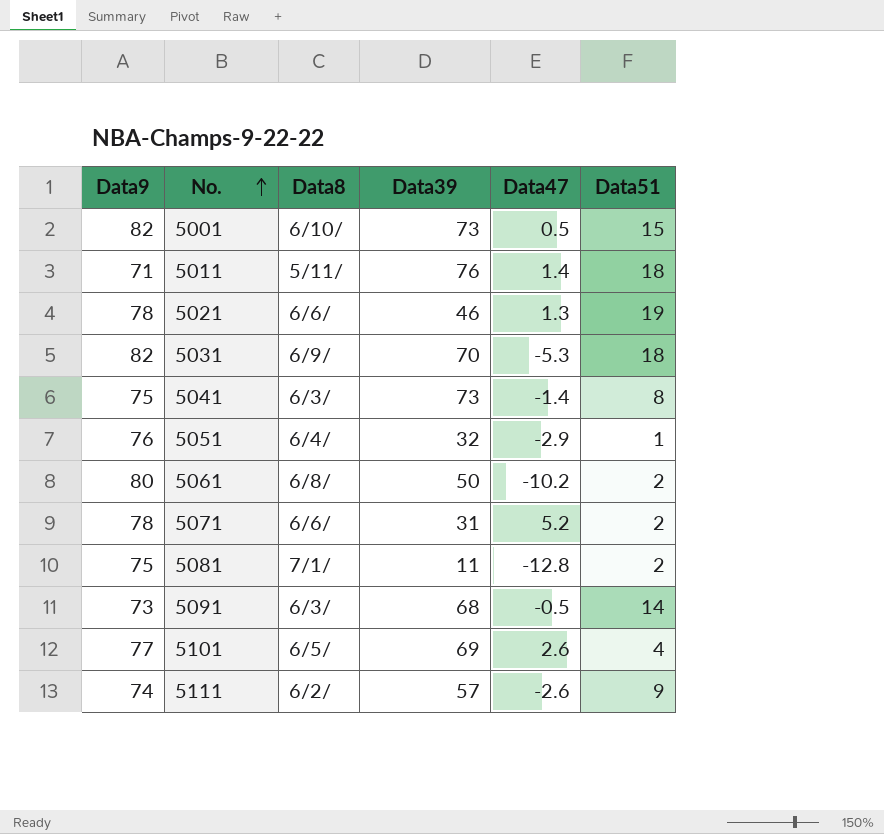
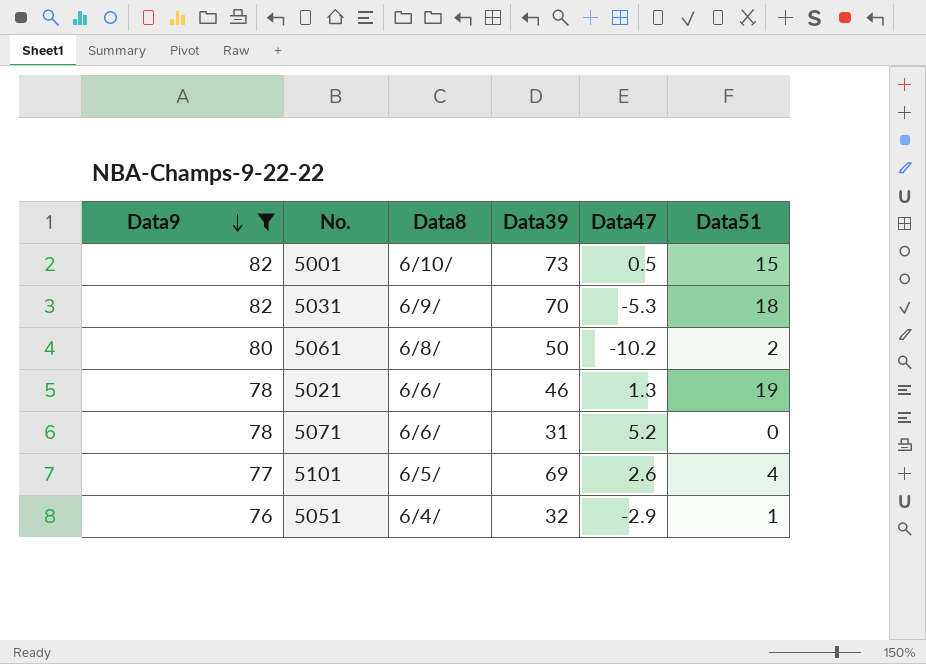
filter: none -> Data9 >= 76
row order: No. ascending -> Data9 descending
5071 | Data51: 2 -> 0

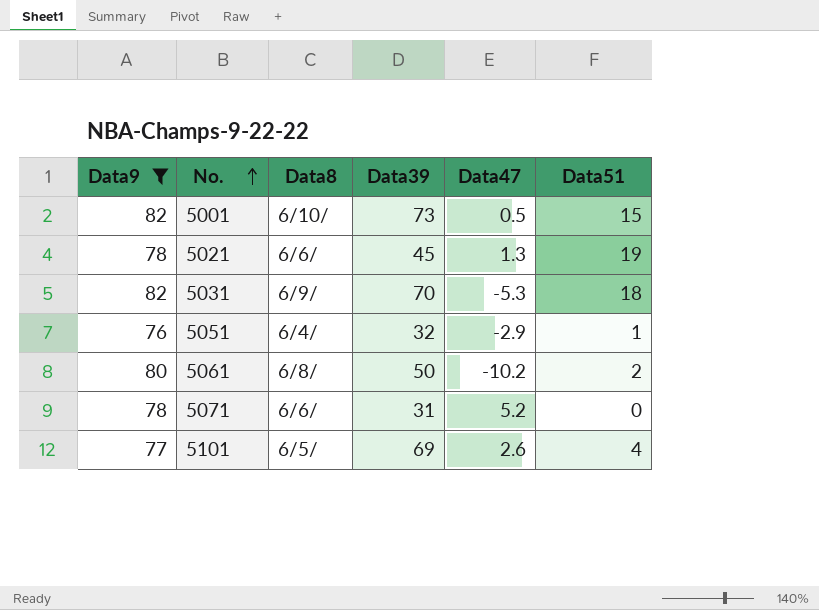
row order: Data9 descending -> No. ascending
5021 | Data39: 46 -> 45

